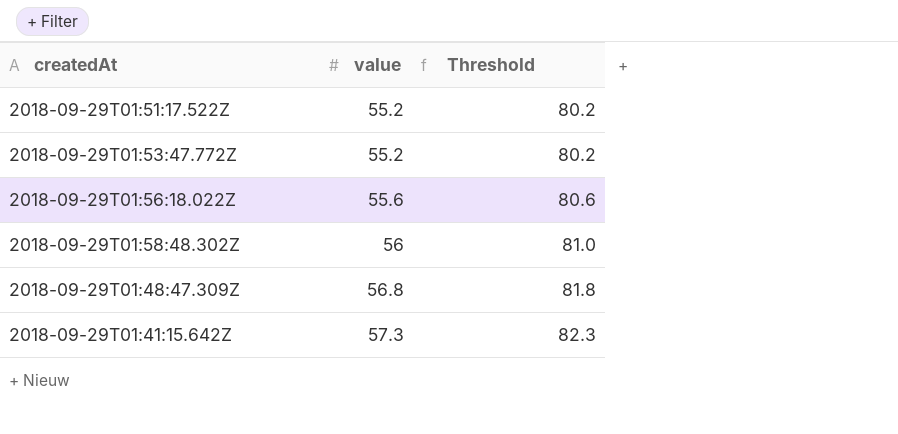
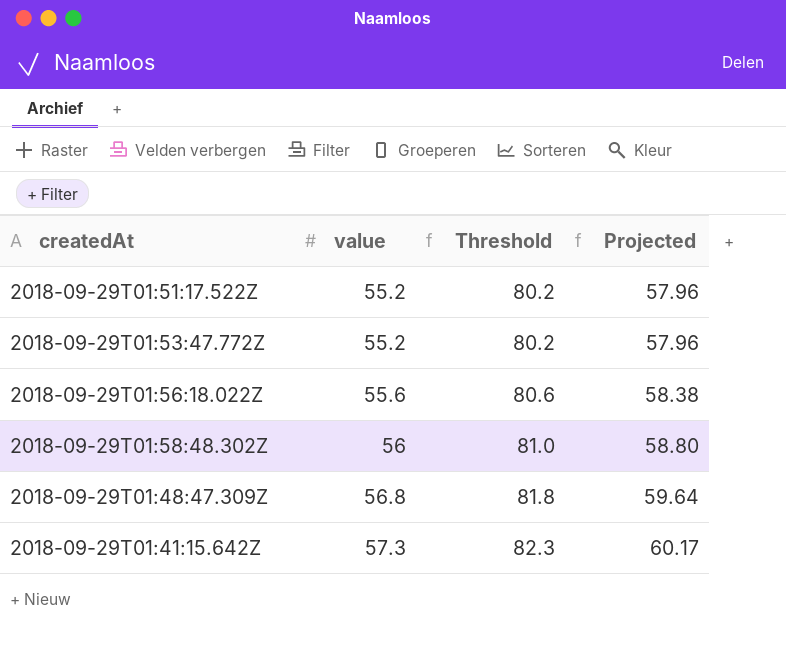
column Projected | formula: none -> [value] * 1.05

